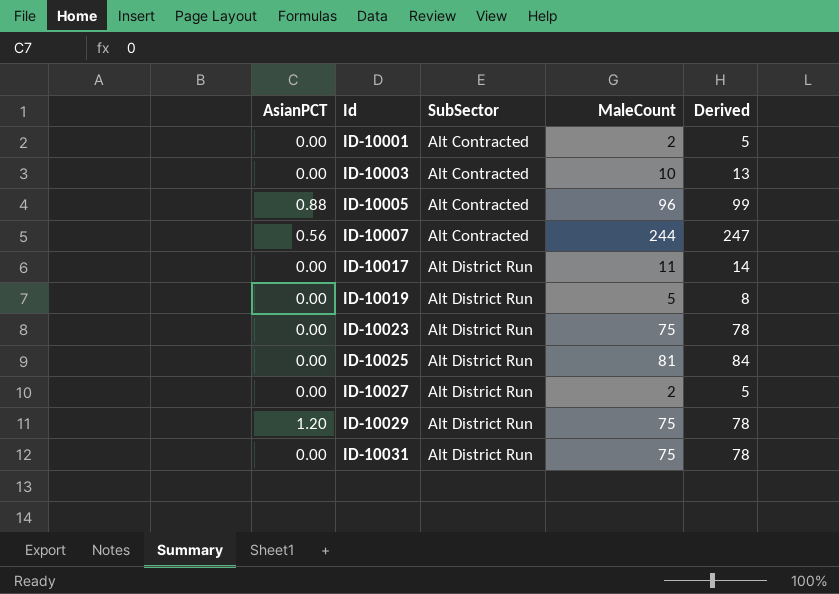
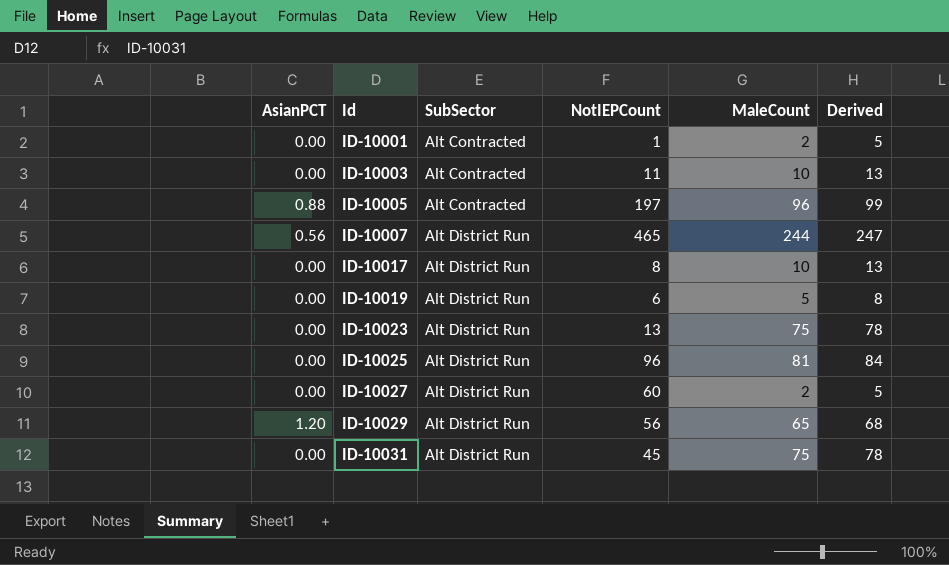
column NotIEPCount | position: none -> 4
ID-10007 | SubSector: Alt Contracted -> Alt District Run
ID-10017 | MaleCount: 11 -> 10
ID-10017 | Derived: 14 -> 13
ID-10029 | MaleCount: 75 -> 65
ID-10029 | Derived: 78 -> 68

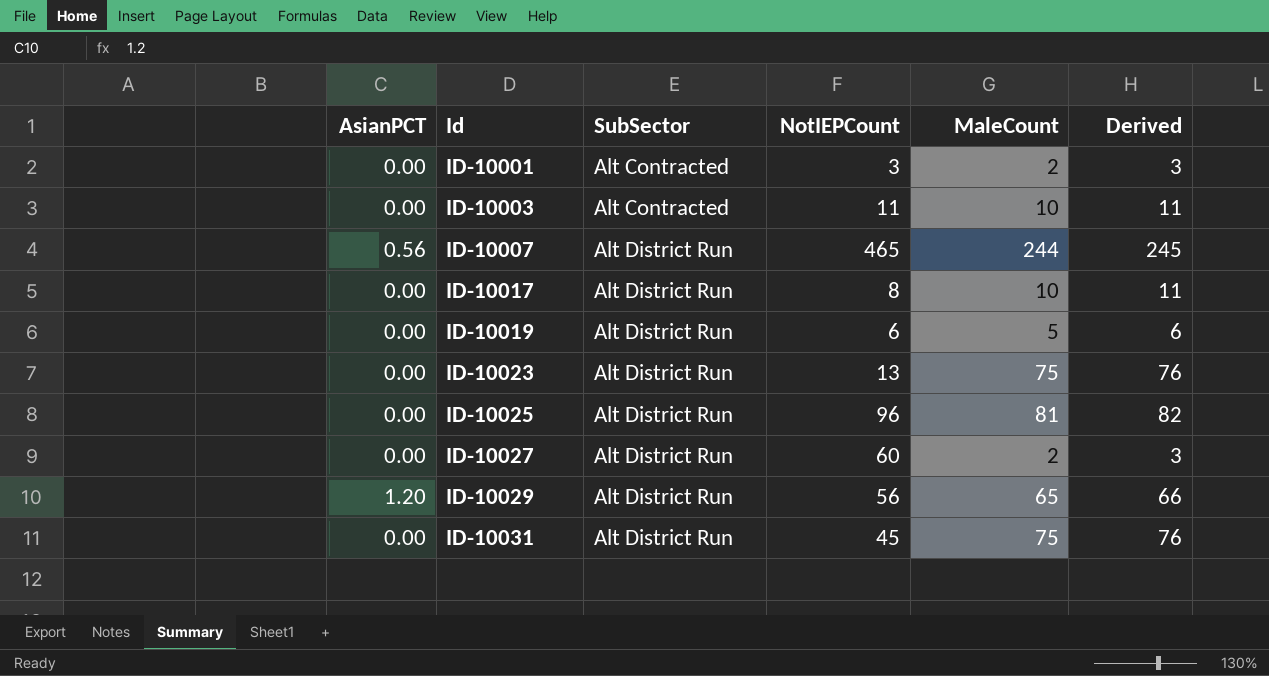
column Derived | formula: [MaleCount] + 3 -> [MaleCount] + 1
row ID-10005: 0.88 | Alt Contracted | 197 | 96 | 99 -> none
ID-10001 | NotIEPCount: 1 -> 3

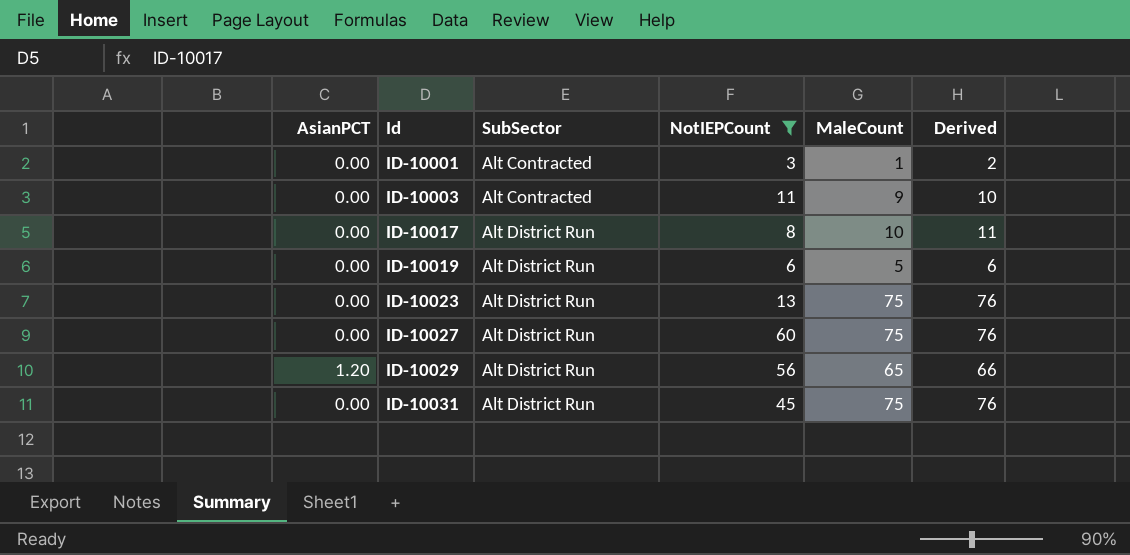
filter: none -> NotIEPCount <= 60
ID-10001 | MaleCount: 2 -> 1
ID-10001 | Derived: 3 -> 2
ID-10003 | MaleCount: 10 -> 9
ID-10003 | Derived: 11 -> 10
ID-10027 | MaleCount: 2 -> 75
ID-10027 | Derived: 3 -> 76

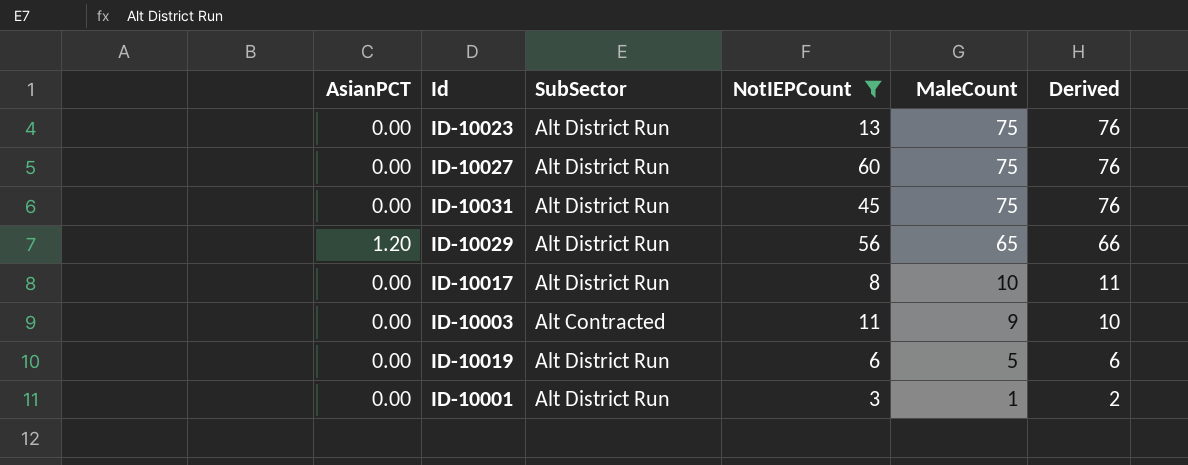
row order: Id ascending -> MaleCount descending
ID-10001 | SubSector: Alt Contracted -> Alt District Run

